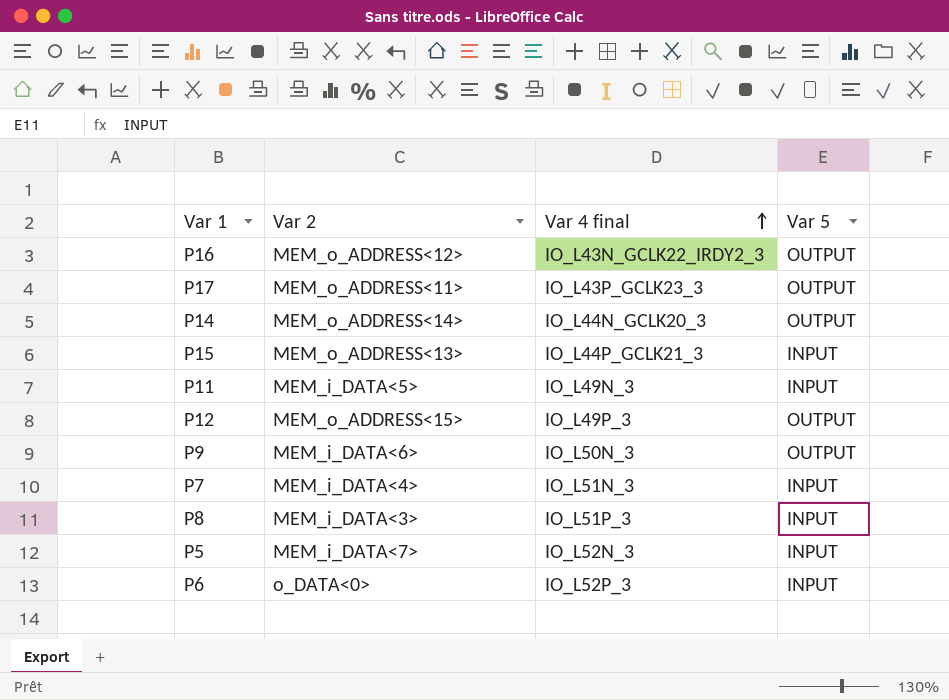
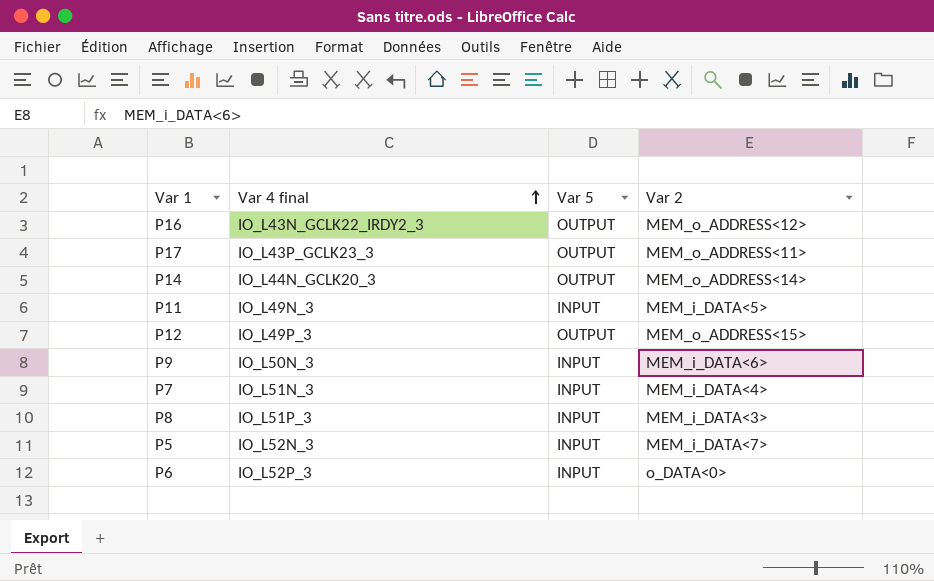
column Var 2 | position: 2 -> 4
row P15: MEM_o_ADDRESS<13> | IO_L44P_GCLK21_3 | INPUT -> none
P9 | Var 5: OUTPUT -> INPUT

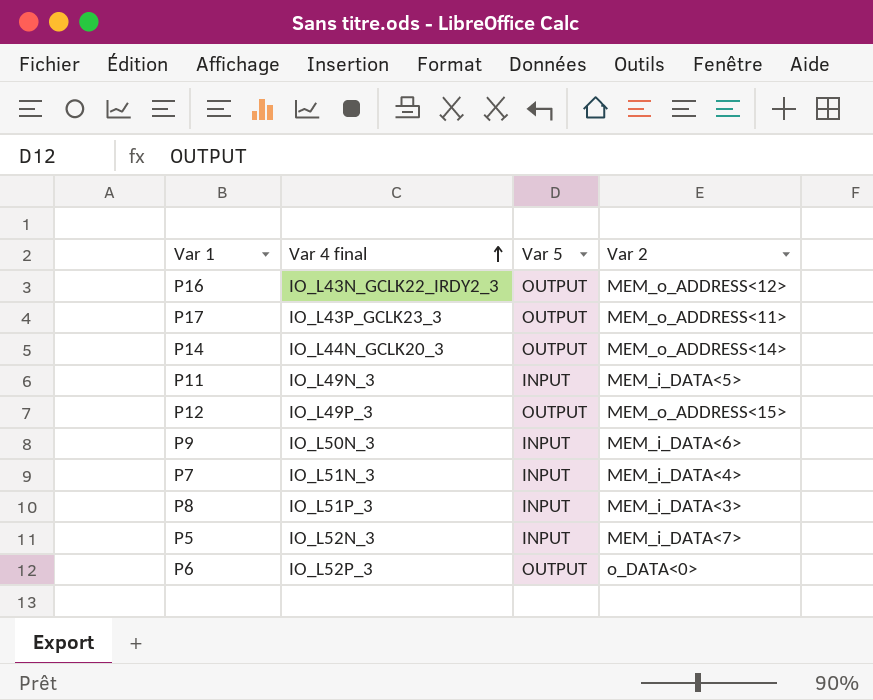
P6 | Var 5: INPUT -> OUTPUT

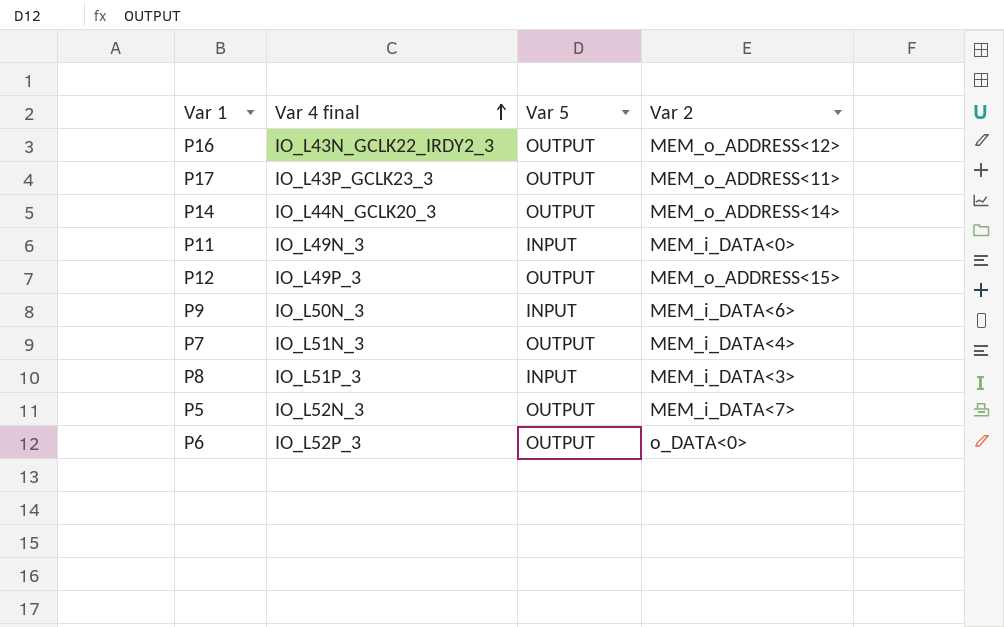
P11 | Var 2: MEM_i_DATA<5> -> MEM_i_DATA<0>
P7 | Var 5: INPUT -> OUTPUT
P5 | Var 5: INPUT -> OUTPUT

